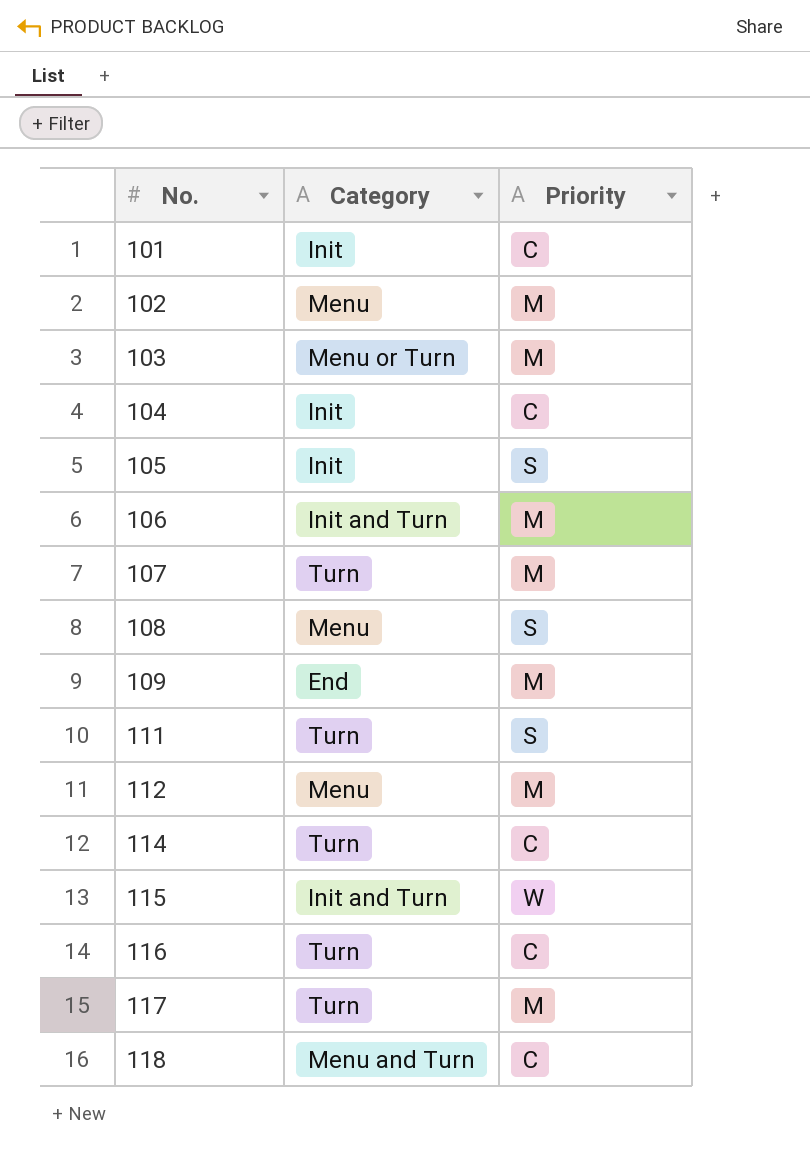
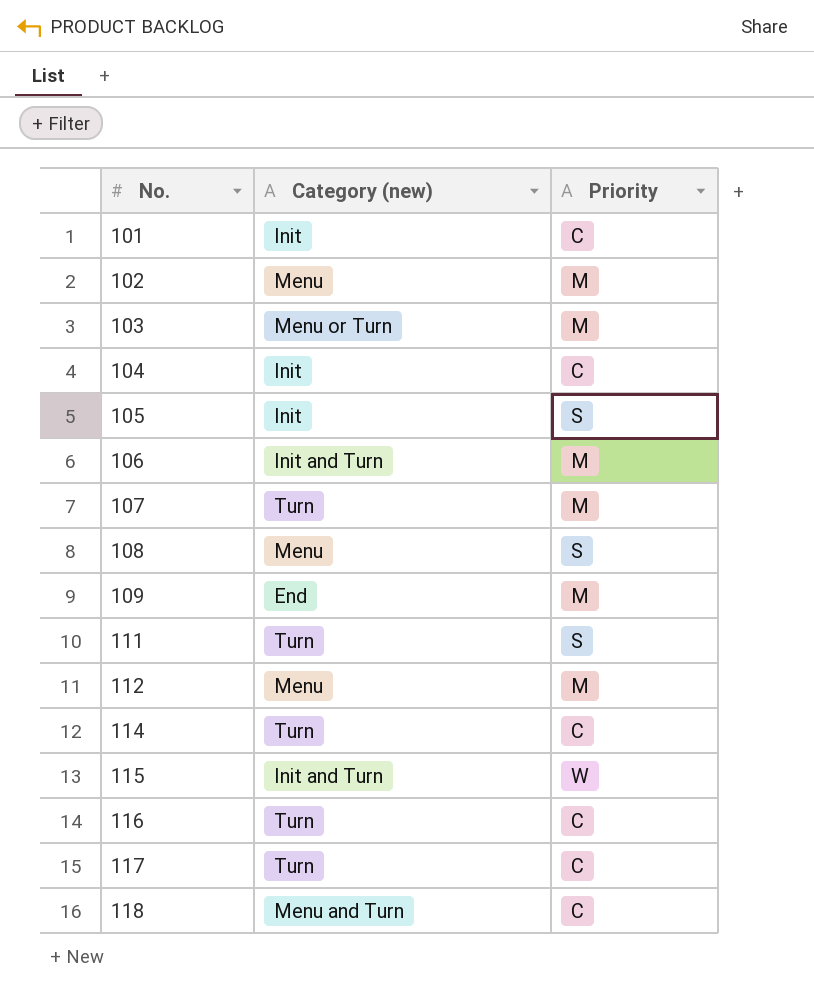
column name: Category -> Category (new)
117 | Priority: M -> C

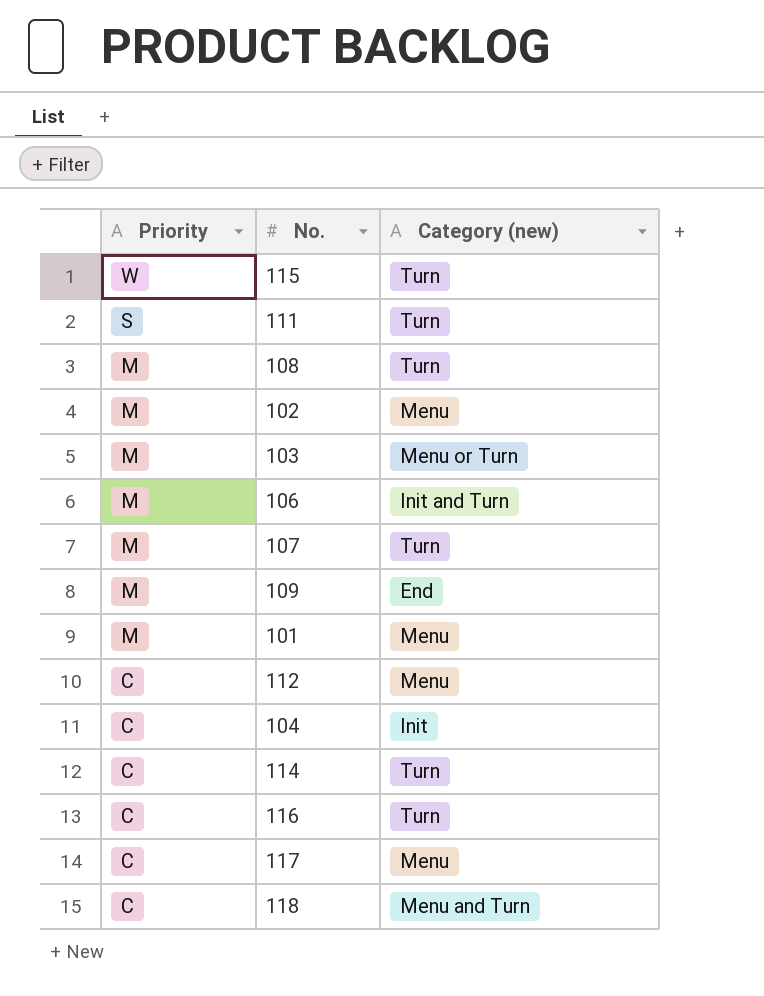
row order: No. ascending -> Priority descending
column Priority | position: 3 -> 1
row 105: Init | S -> none
115 | Category (new): Init and Turn -> Turn
108 | Priority: S -> M
108 | Category (new): Menu -> Turn
101 | Priority: C -> M
101 | Category (new): Init -> Menu
112 | Priority: M -> C
117 | Category (new): Turn -> Menu

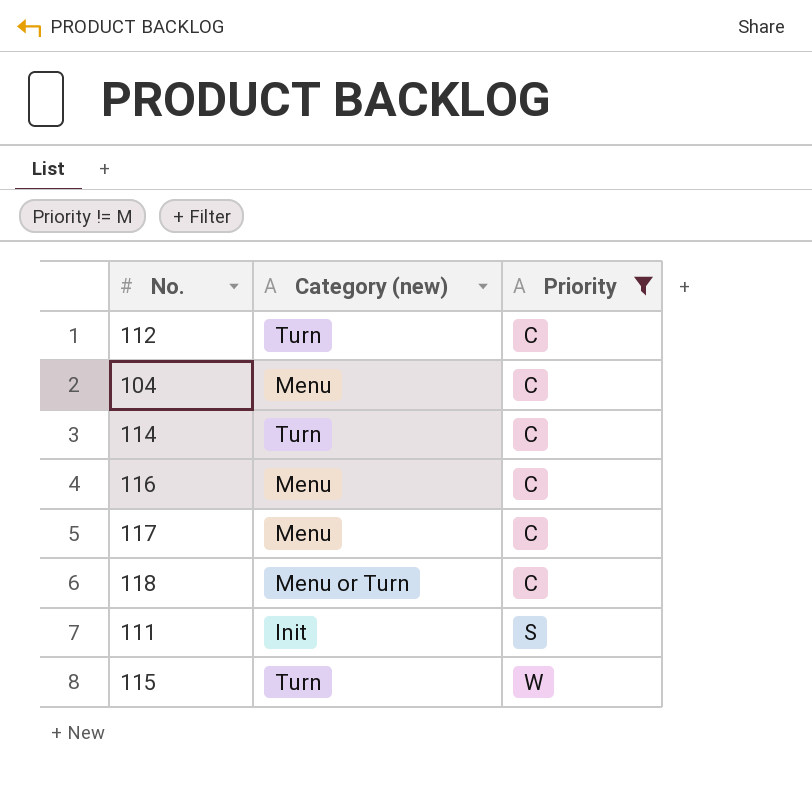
filter: none -> Priority != M
row order: Priority descending -> Priority ascending
column Priority | position: 1 -> 3
112 | Category (new): Menu -> Turn
104 | Category (new): Init -> Menu
116 | Category (new): Turn -> Menu
118 | Category (new): Menu and Turn -> Menu or Turn
111 | Category (new): Turn -> Init

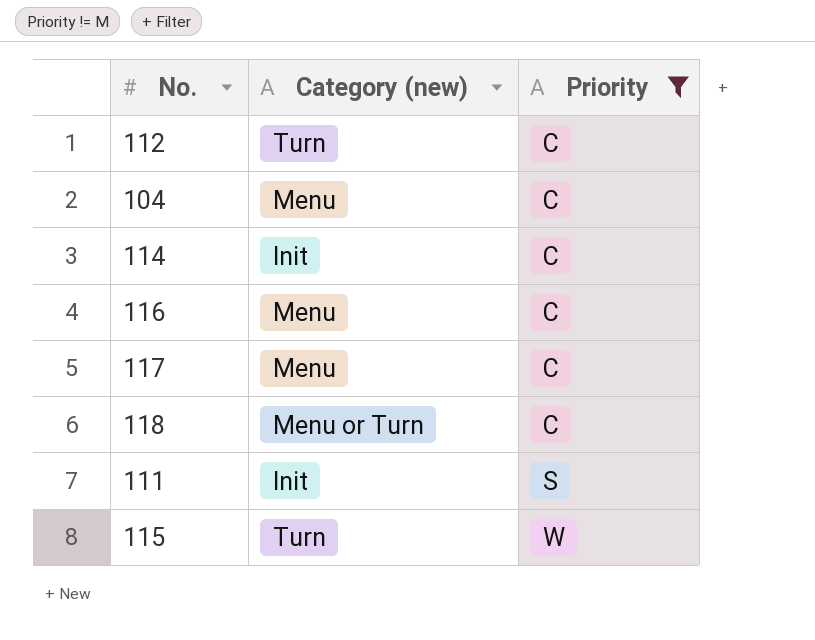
114 | Category (new): Turn -> Init

